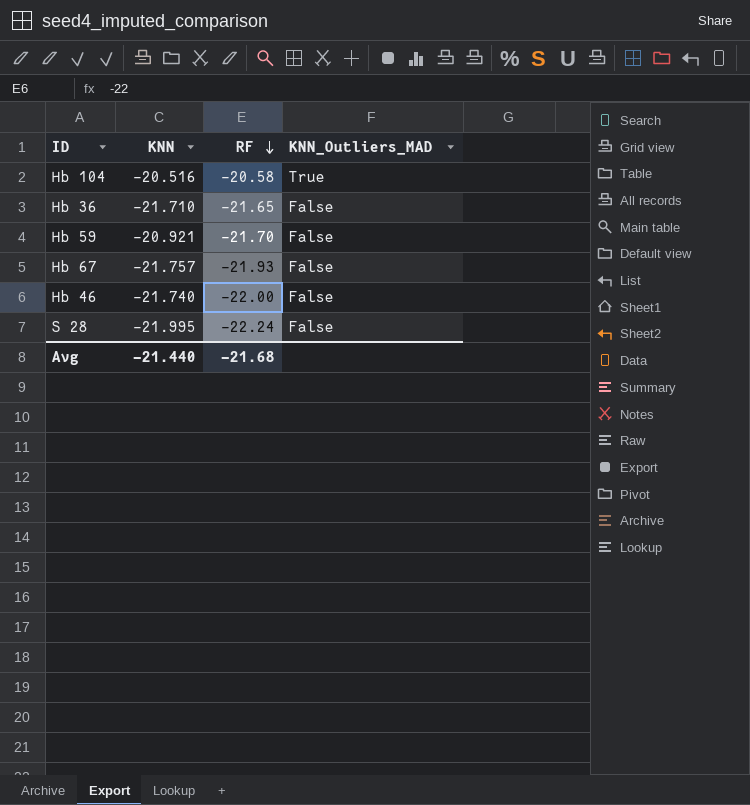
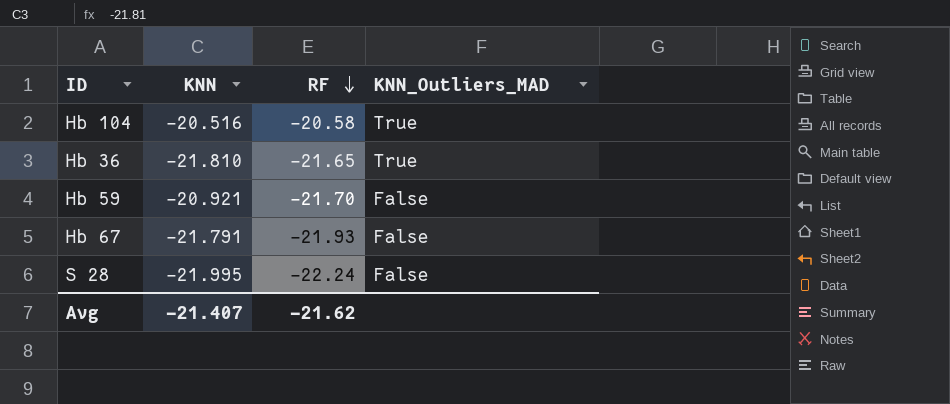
row Hb 46: -21.740 | -22.00 | False -> none
Hb 36 | KNN: -21.710 -> -21.810
Hb 36 | KNN_Outliers_MAD: False -> True
Hb 67 | KNN: -21.757 -> -21.791
Avg | KNN: -21.440 -> -21.407
Avg | RF: -21.68 -> -21.62

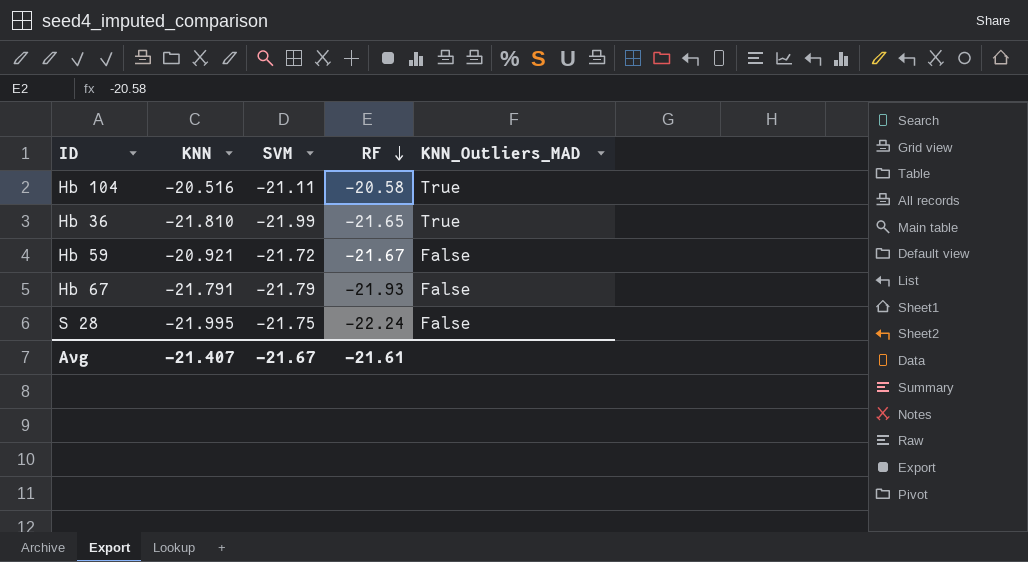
column SVM | position: none -> 3
Hb 59 | RF: -21.70 -> -21.67
Avg | RF: -21.62 -> -21.61

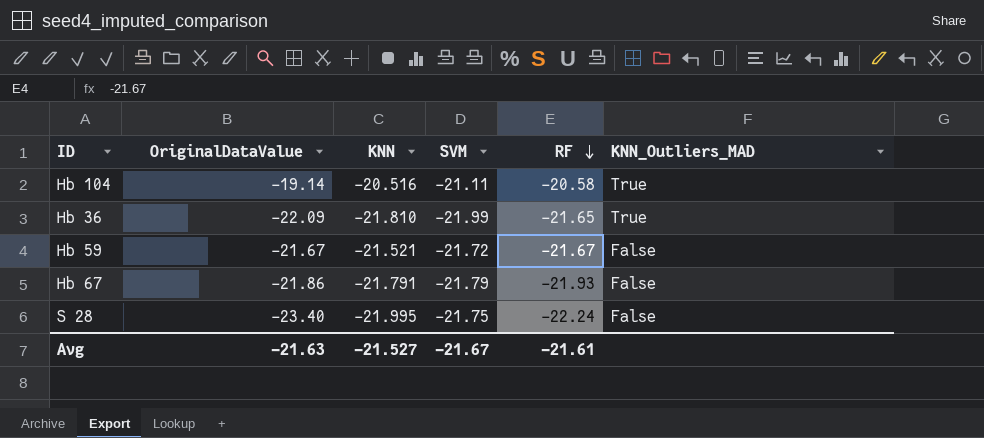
column OriginalDataValue | position: none -> 2
Hb 59 | KNN: -20.921 -> -21.521
Avg | KNN: -21.407 -> -21.527

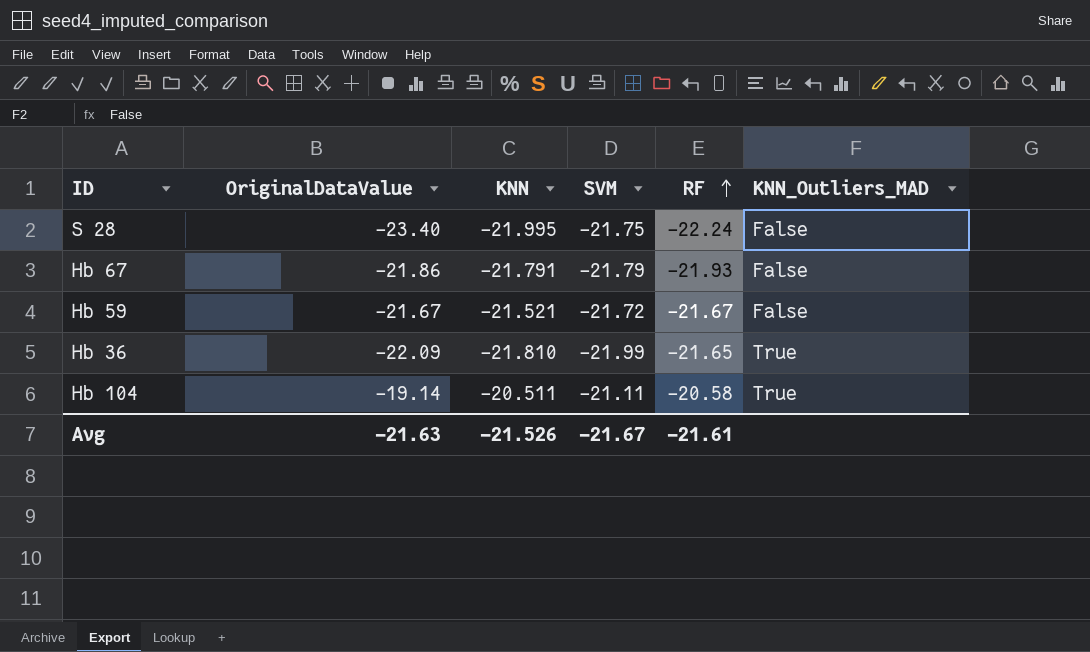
row order: RF descending -> RF ascending
Hb 104 | KNN: -20.516 -> -20.511
Avg | KNN: -21.527 -> -21.526

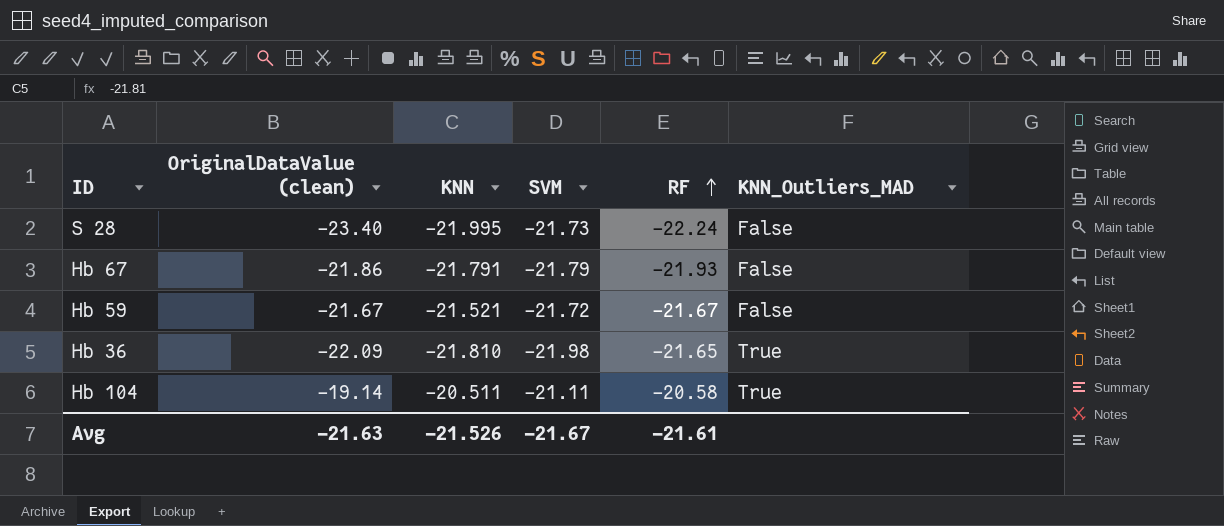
column name: OriginalDataValue -> OriginalDataValue (clean)
S 28 | SVM: -21.75 -> -21.73
Hb 36 | SVM: -21.99 -> -21.98

